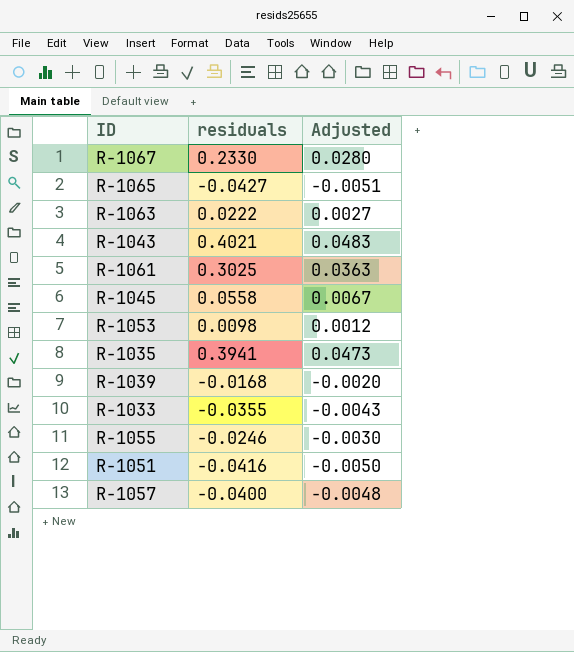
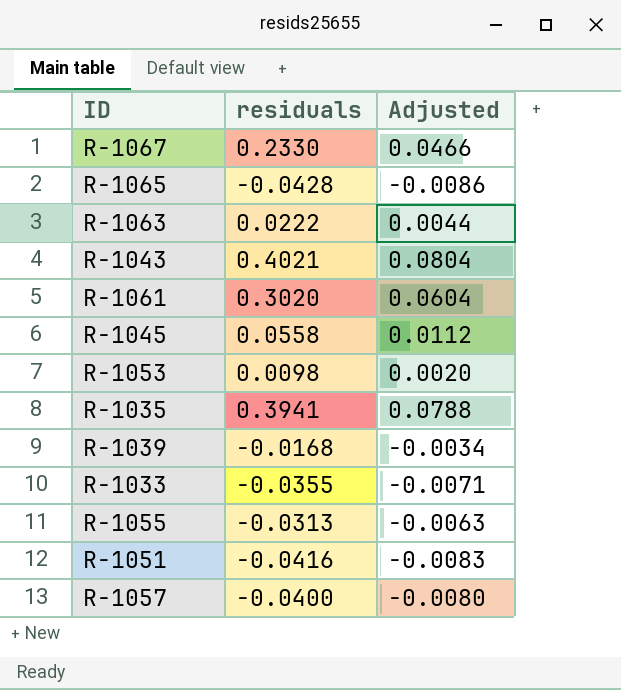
column Adjusted | formula: [residuals] * 0.12 -> [residuals] * 0.2
R-1065 | residuals: -0.0427 -> -0.0428
R-1061 | residuals: 0.3025 -> 0.3020
R-1055 | residuals: -0.0246 -> -0.0313

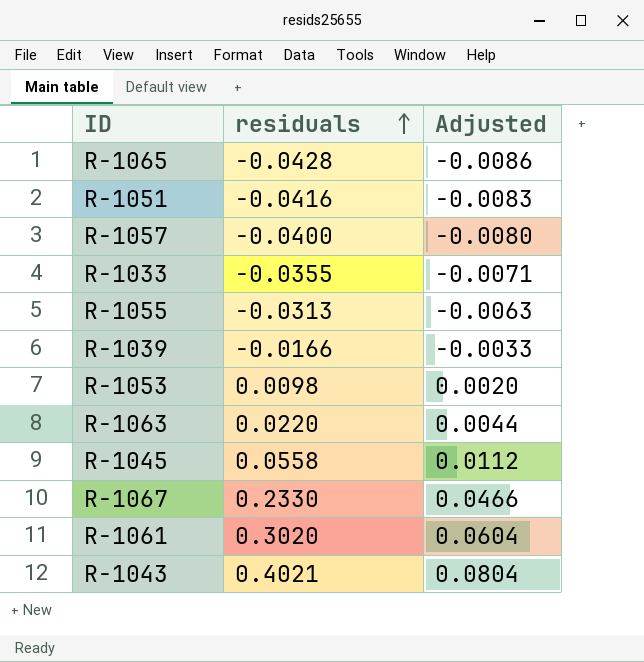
row order: none -> residuals ascending
row R-1035: 0.3941 | 0.0788 -> none
R-1039 | residuals: -0.0168 -> -0.0166
R-1039 | Adjusted: -0.0034 -> -0.0033
R-1063 | residuals: 0.0222 -> 0.0220

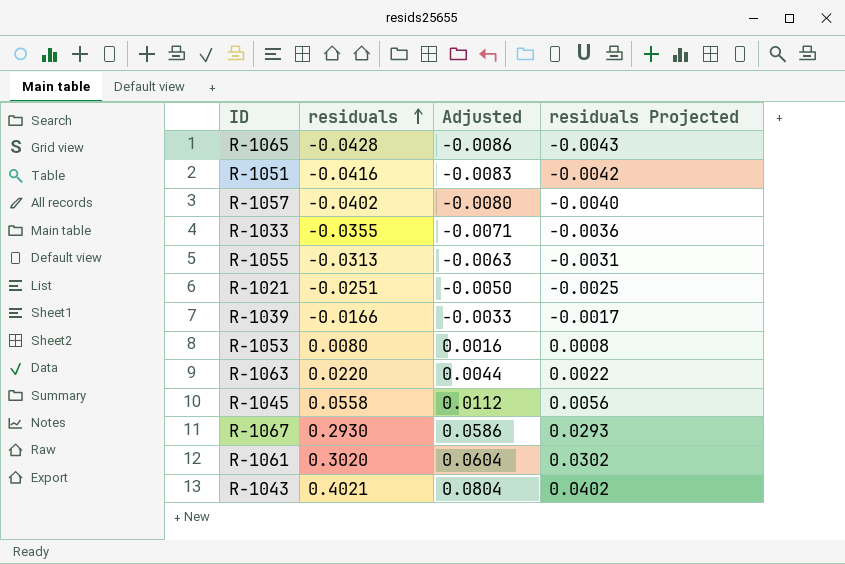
column residuals Projected | formula: none -> [residuals] * 0.1
R-1057 | residuals: -0.0400 -> -0.0402
row R-1021: none -> -0.0251 | -0.0050 | -0.0025
R-1053 | residuals: 0.0098 -> 0.0080
R-1053 | Adjusted: 0.0020 -> 0.0016
R-1067 | residuals: 0.2330 -> 0.2930
R-1067 | Adjusted: 0.0466 -> 0.0586

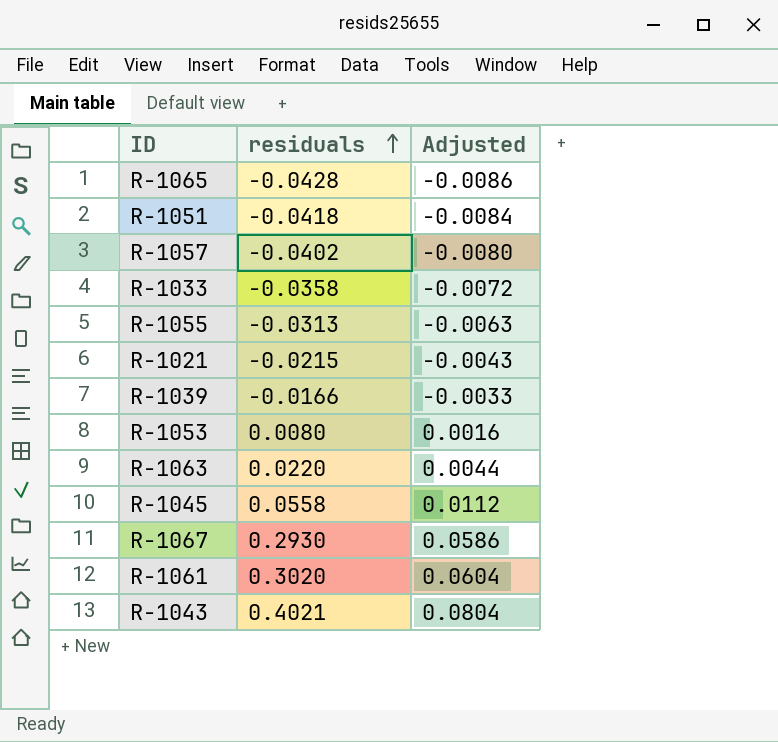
column residuals Projected | formula: [residuals] * 0.1 -> none
R-1051 | residuals: -0.0416 -> -0.0418
R-1051 | Adjusted: -0.0083 -> -0.0084
R-1033 | residuals: -0.0355 -> -0.0358
R-1033 | Adjusted: -0.0071 -> -0.0072
R-1021 | residuals: -0.0251 -> -0.0215
R-1021 | Adjusted: -0.0050 -> -0.0043

